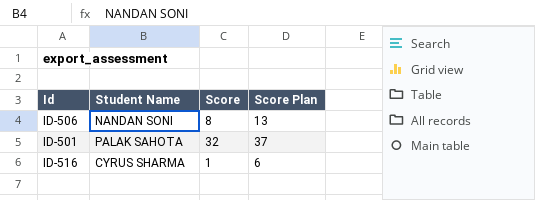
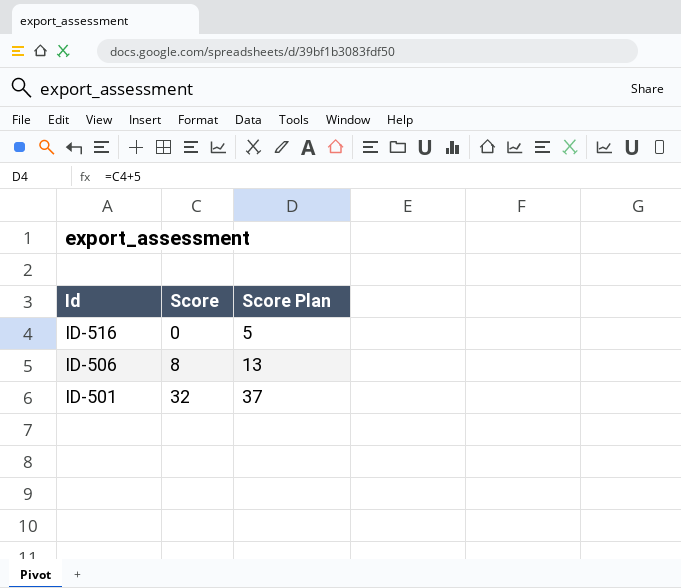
row order: none -> Id descending
column Student Name | position: 2 -> none
ID-516 | Score: 1 -> 0
ID-516 | Score Plan: 6 -> 5

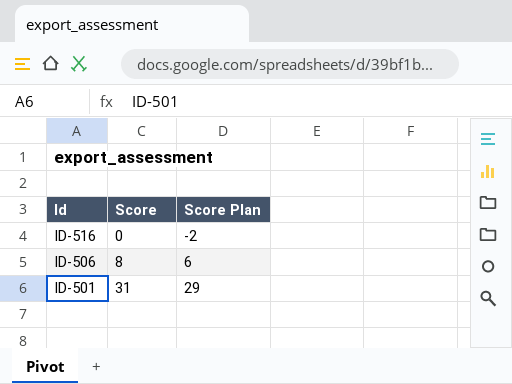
column Score Plan | formula: [Score] + 5 -> [Score] - 2
ID-501 | Score: 32 -> 31

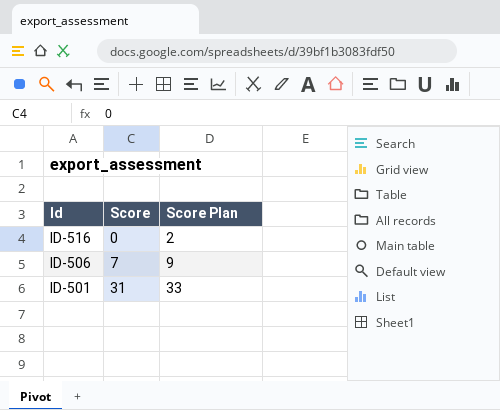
column Score Plan | formula: [Score] - 2 -> [Score] + 2
ID-506 | Score: 8 -> 7

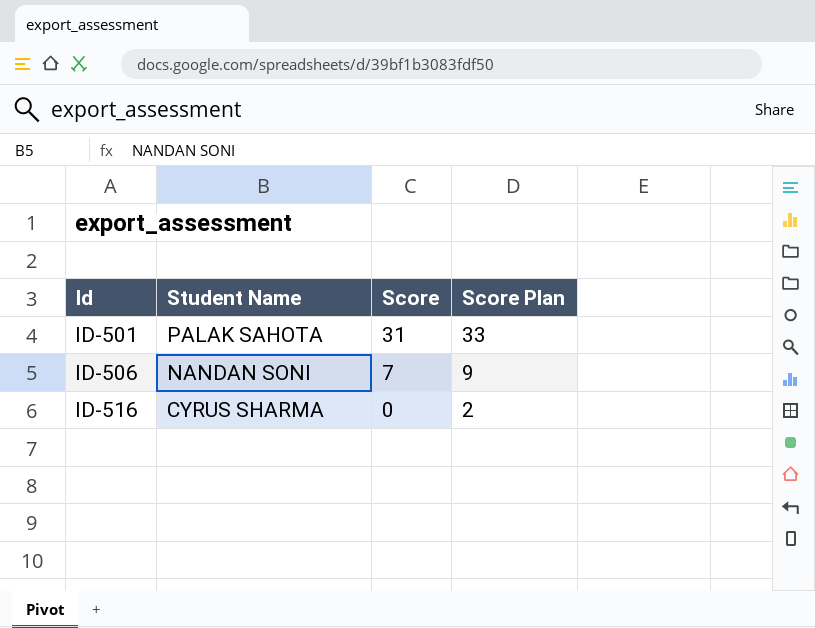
row order: Id descending -> Id ascending
column Student Name | position: none -> 2

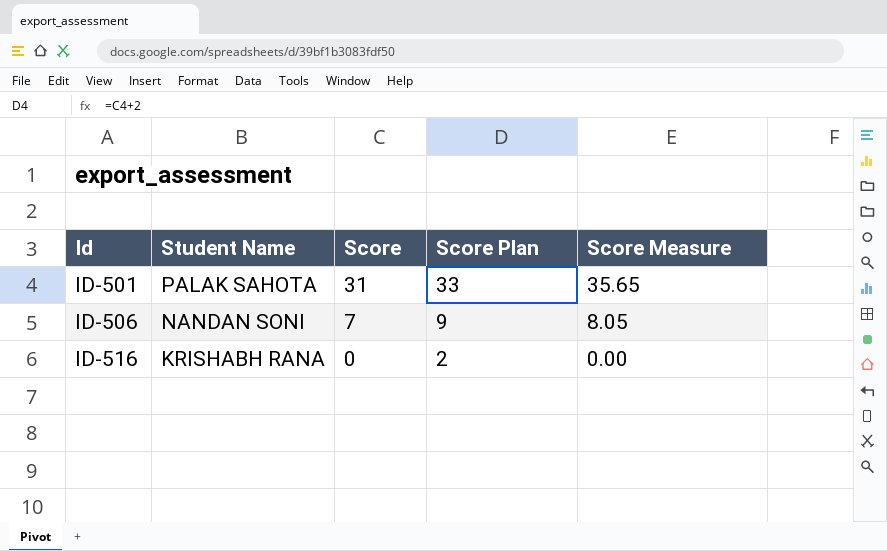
column Score Measure | formula: none -> [Score] * 1.15
ID-516 | Student Name: CYRUS SHARMA -> KRISHABH RANA

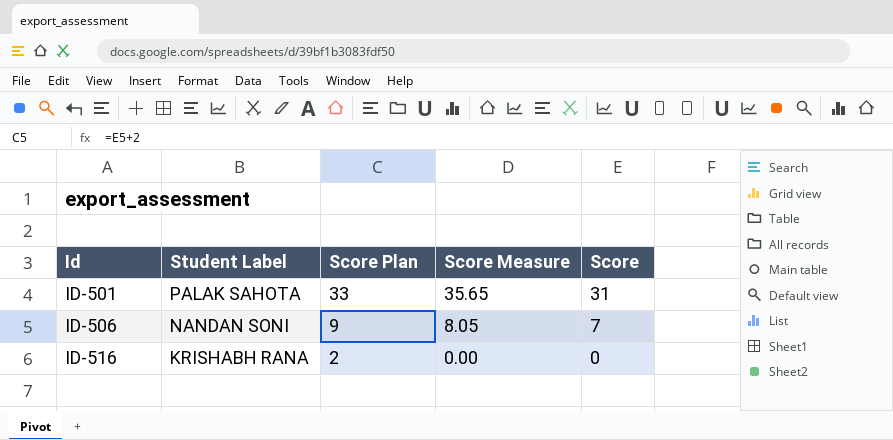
column name: Student Name -> Student Label
column Score | position: 3 -> 5

